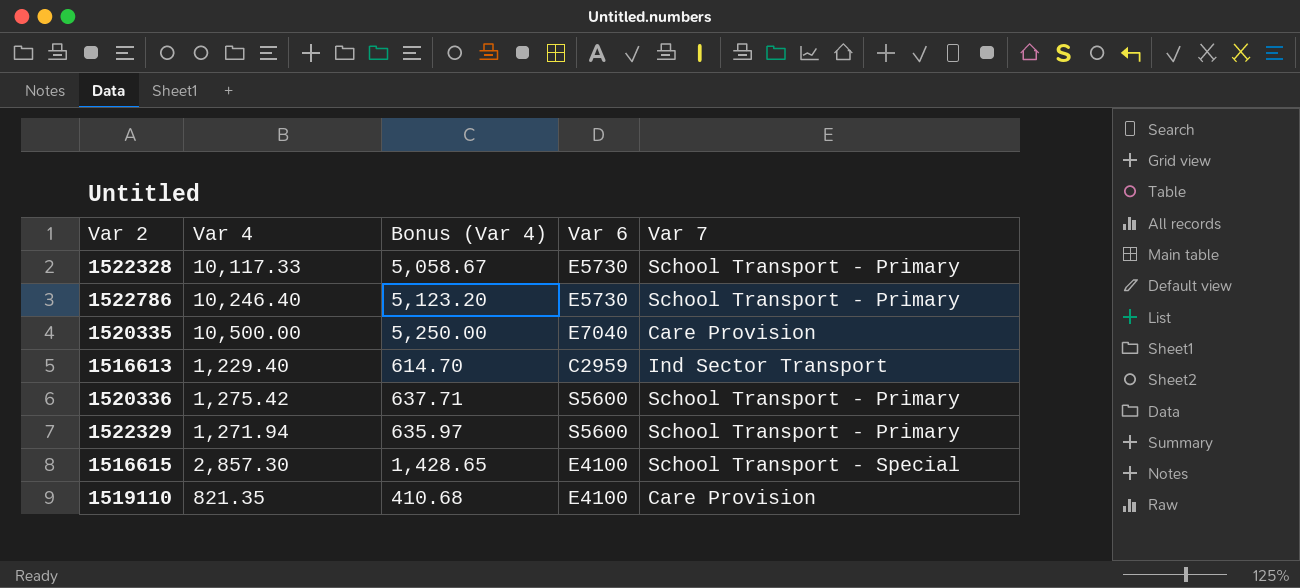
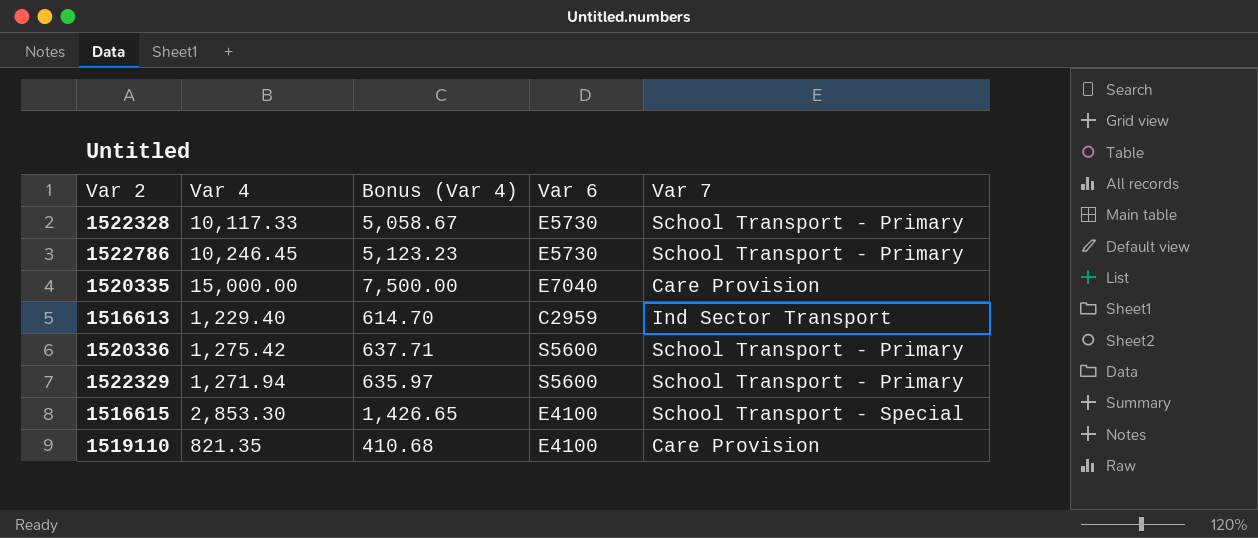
1522786 | Var 4: 10,246.40 -> 10,246.45
1522786 | Bonus (Var 4): 5,123.20 -> 5,123.23
1520335 | Var 4: 10,500.00 -> 15,000.00
1520335 | Bonus (Var 4): 5,250.00 -> 7,500.00
1516615 | Var 4: 2,857.30 -> 2,853.30
1516615 | Bonus (Var 4): 1,428.65 -> 1,426.65

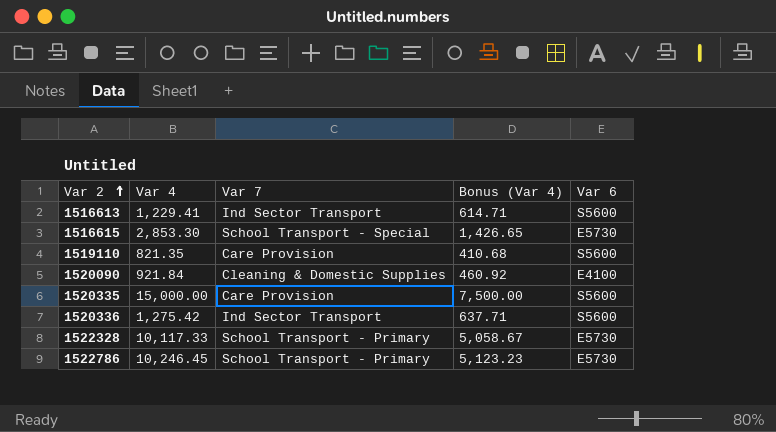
row order: none -> Var 2 ascending
column Var 7 | position: 5 -> 3
row 1522329: 1,271.94 | 635.97 | S5600 | School Transport - Primary -> none
1516613 | Var 4: 1,229.40 -> 1,229.41
1516613 | Bonus (Var 4): 614.70 -> 614.71
1516613 | Var 6: C2959 -> S5600
1516615 | Var 6: E4100 -> E5730
1519110 | Var 6: E4100 -> S5600
row 1520090: none -> 921.84 | Cleaning & Domestic Supplies | 460.92 | E4100
1520335 | Var 6: E7040 -> S5600
1520336 | Var 7: School Transport - Primary -> Ind Sector Transport

